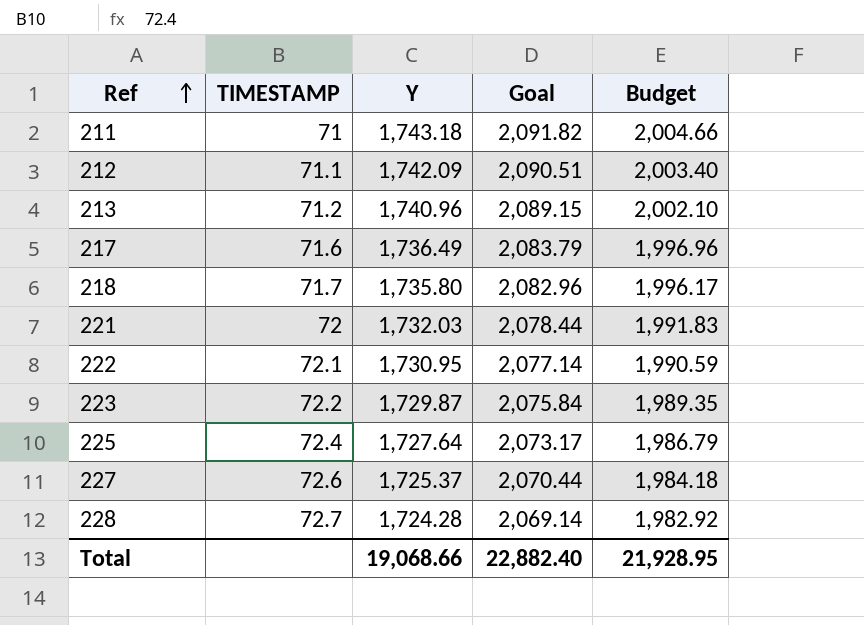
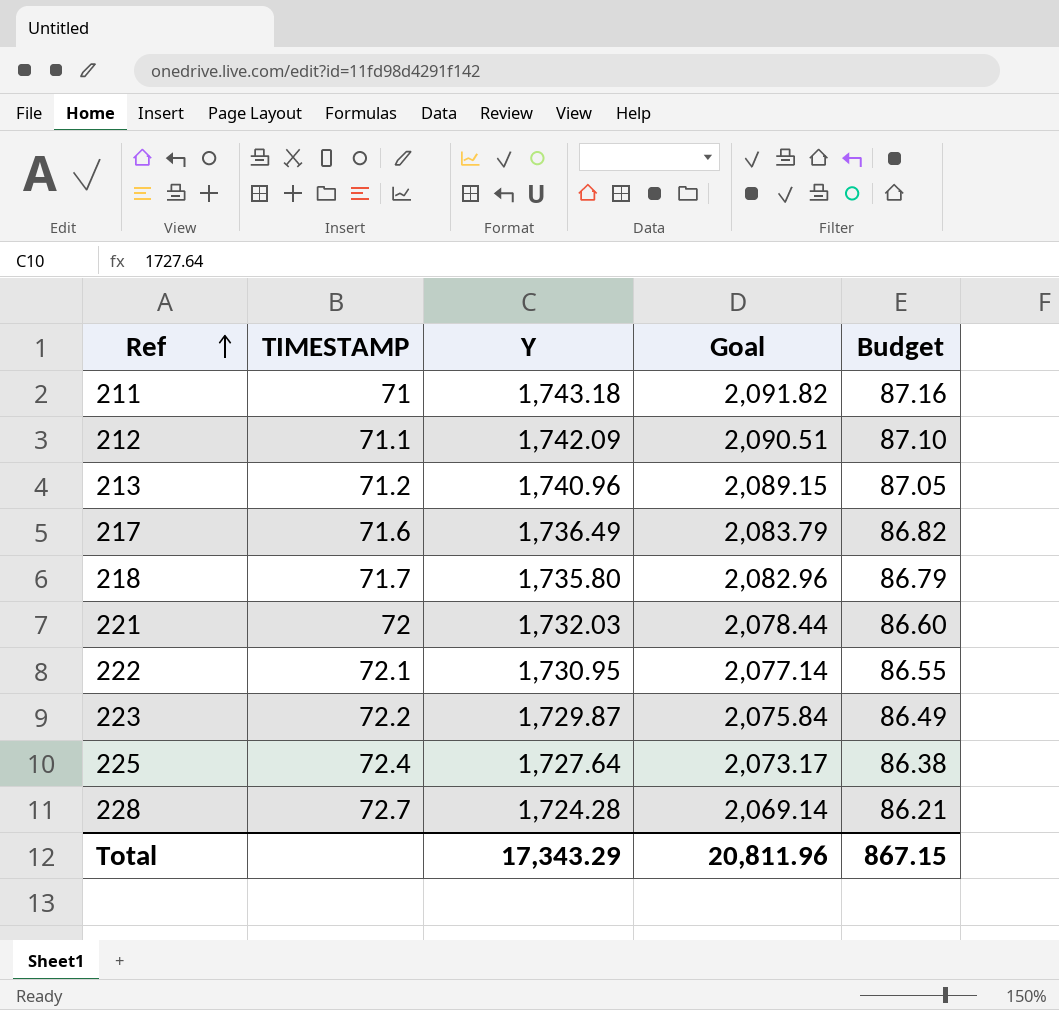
column Budget | formula: [Y] * 1.15 -> [Y] * 0.05
row 227: 72.6 | 1,725.37 | 2,070.44 | 1,984.18 -> none
Total | Y: 19,068.66 -> 17,343.29
Total | Goal: 22,882.40 -> 20,811.96
Total | Budget: 21,928.95 -> 867.15

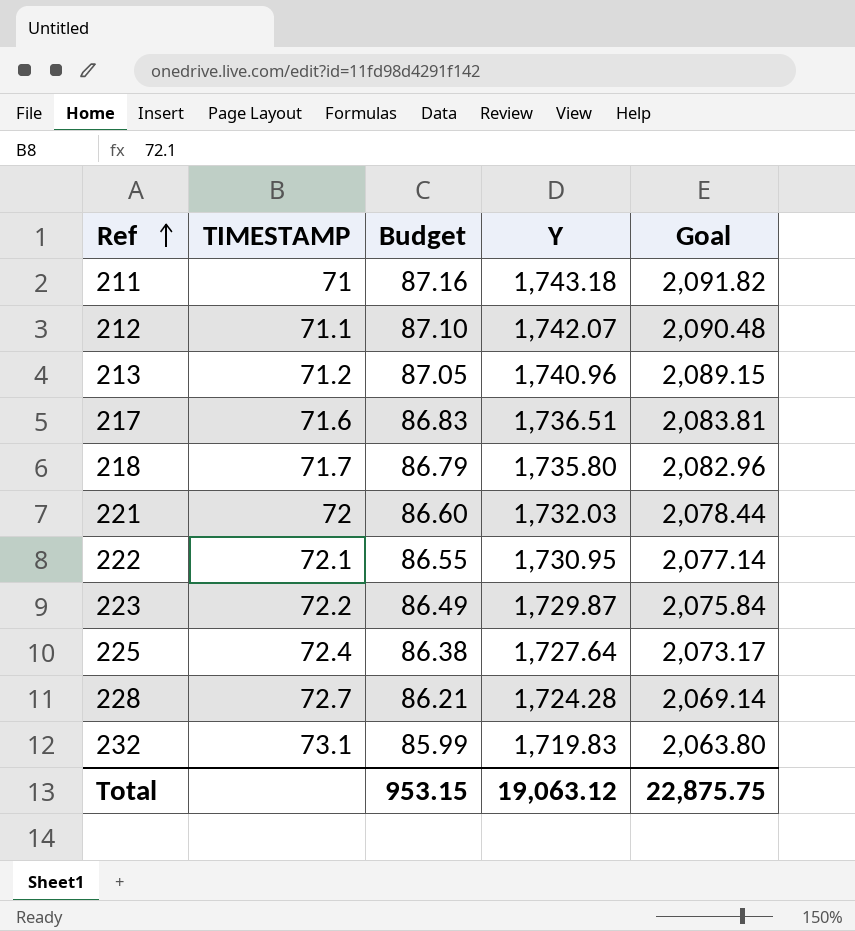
column Budget | position: 5 -> 3
212 | Y: 1,742.09 -> 1,742.07
212 | Goal: 2,090.51 -> 2,090.48
217 | Budget: 86.82 -> 86.83
217 | Y: 1,736.49 -> 1,736.51
217 | Goal: 2,083.79 -> 2,083.81
row 232: none -> 73.1 | 85.99 | 1,719.83 | 2,063.80
Total | Budget: 867.15 -> 953.15
Total | Y: 17,343.29 -> 19,063.12
Total | Goal: 20,811.96 -> 22,875.75

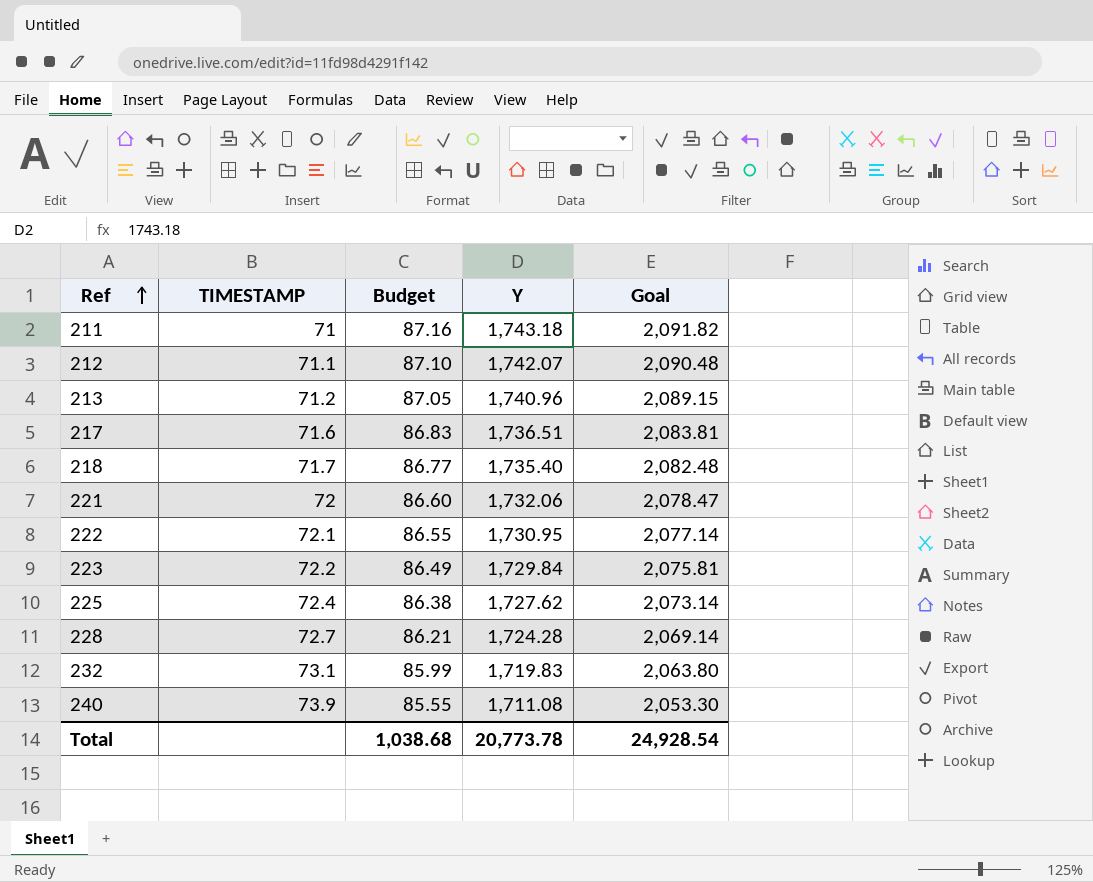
218 | Budget: 86.79 -> 86.77
218 | Y: 1,735.80 -> 1,735.40
218 | Goal: 2,082.96 -> 2,082.48
221 | Y: 1,732.03 -> 1,732.06
221 | Goal: 2,078.44 -> 2,078.47
223 | Y: 1,729.87 -> 1,729.84
223 | Goal: 2,075.84 -> 2,075.81
225 | Y: 1,727.64 -> 1,727.62
225 | Goal: 2,073.17 -> 2,073.14
row 240: none -> 73.9 | 85.55 | 1,711.08 | 2,053.30
Total | Budget: 953.15 -> 1,038.68
Total | Y: 19,063.12 -> 20,773.78
Total | Goal: 22,875.75 -> 24,928.54

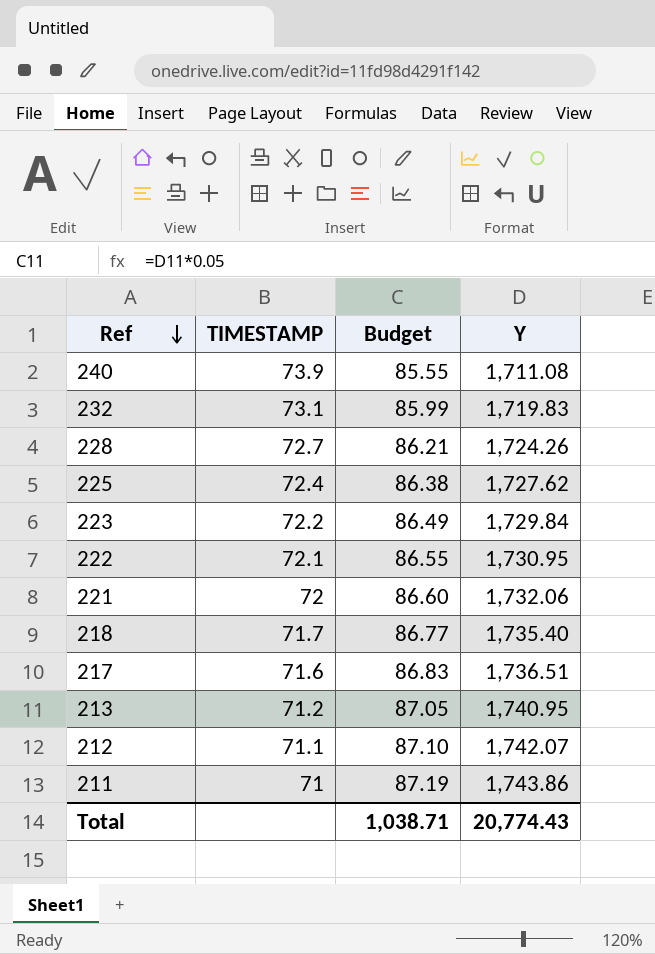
row order: Ref ascending -> Ref descending
column Goal | formula: [Y] * 1.2 -> none
228 | Y: 1,724.28 -> 1,724.26
213 | Y: 1,740.96 -> 1,740.95
211 | Budget: 87.16 -> 87.19
211 | Y: 1,743.18 -> 1,743.86
Total | Budget: 1,038.68 -> 1,038.71
Total | Y: 20,773.78 -> 20,774.43

